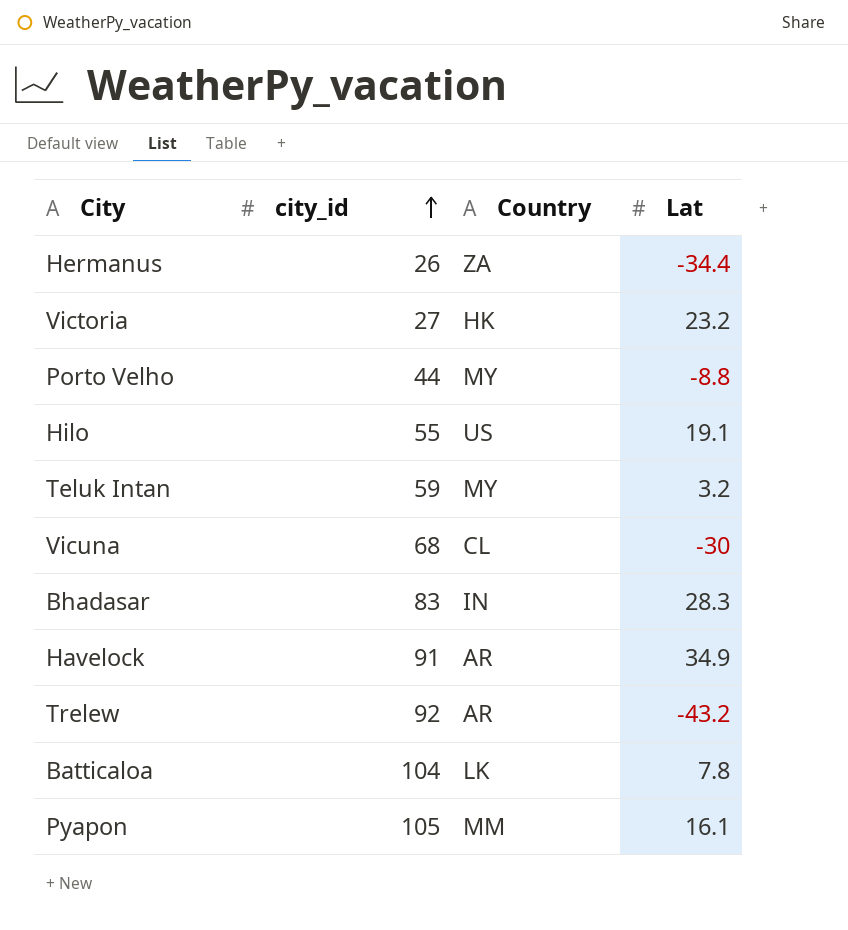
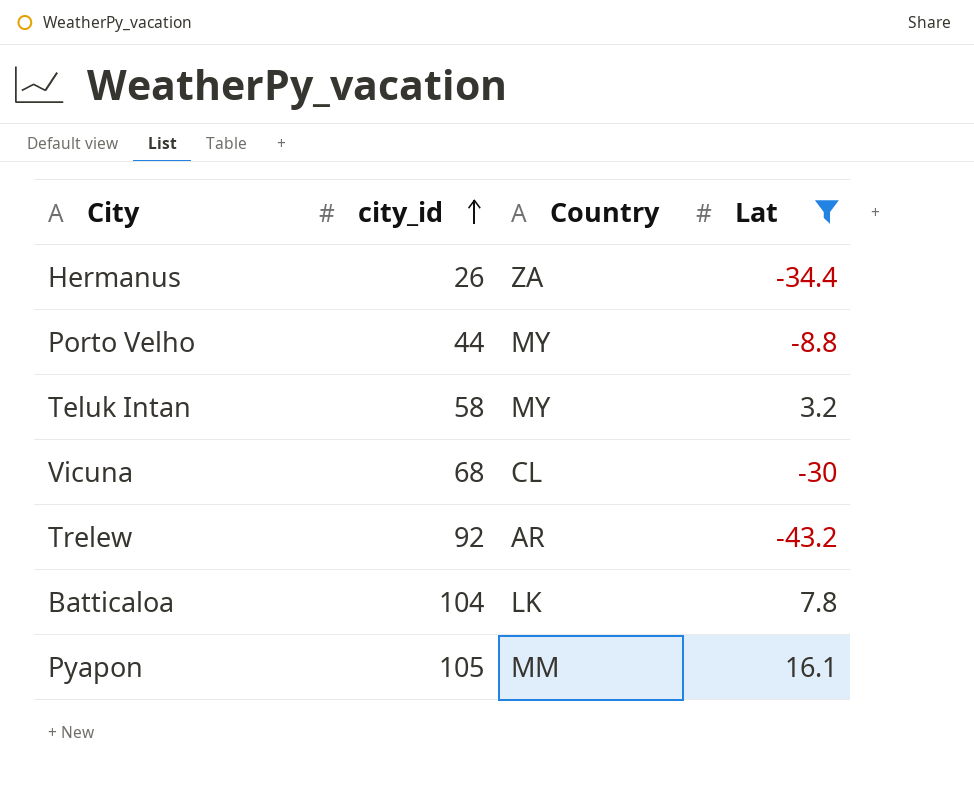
filter: none -> Lat <= 16.1
Teluk Intan | city_id: 59 -> 58

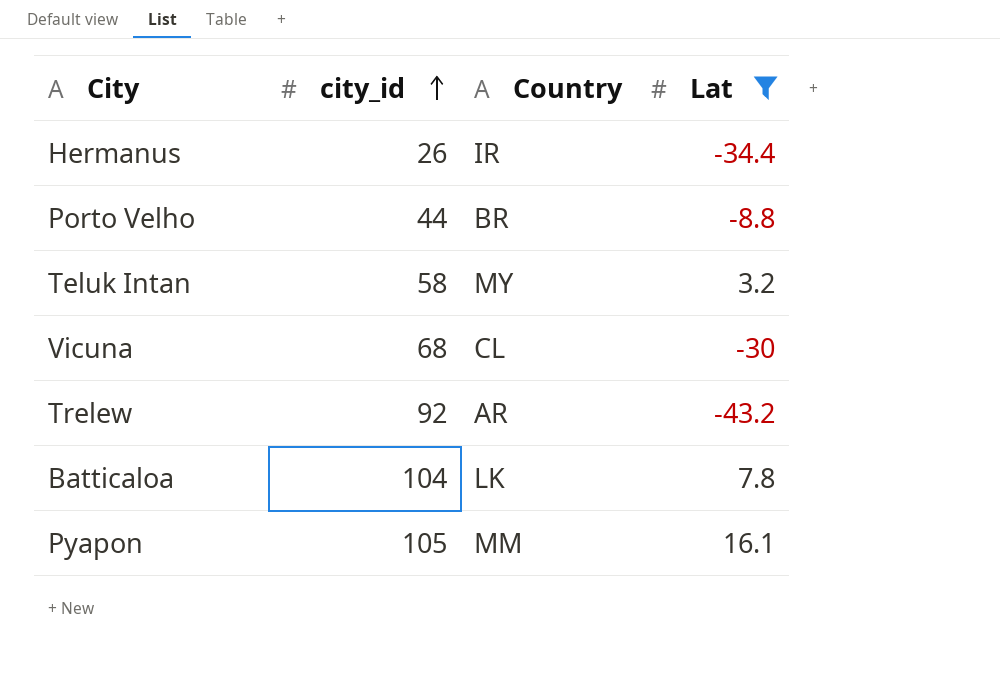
Hermanus | Country: ZA -> IR
Porto Velho | Country: MY -> BR

